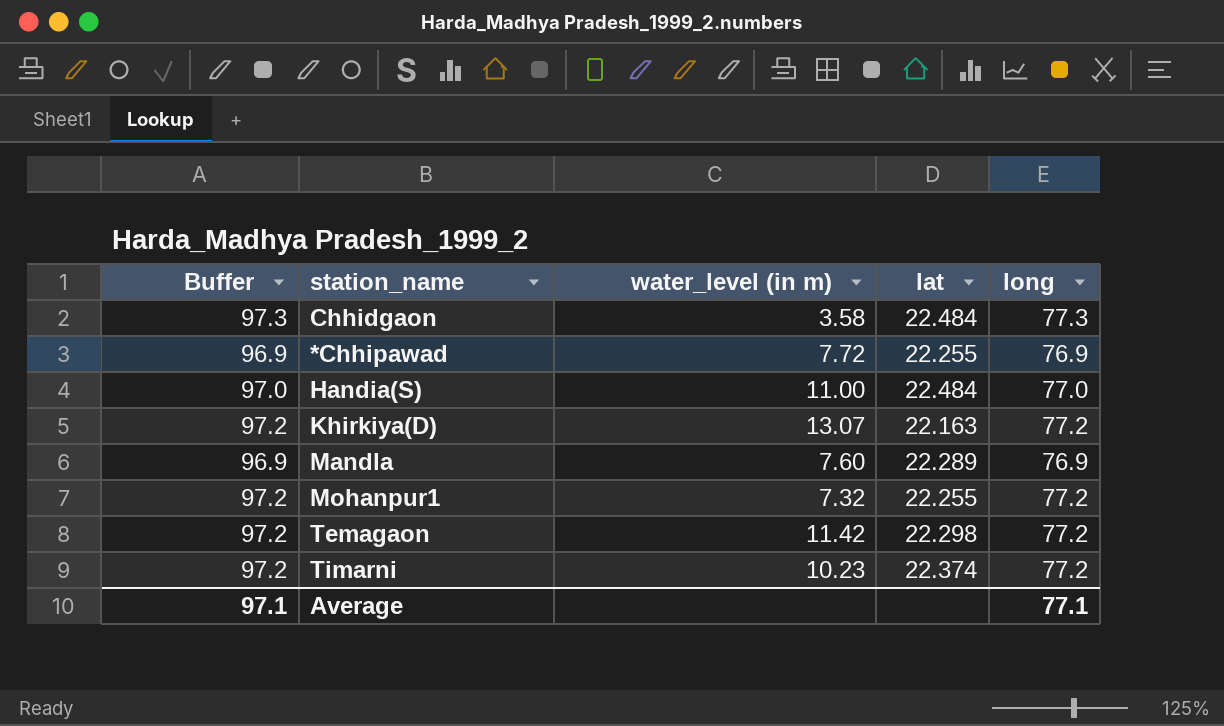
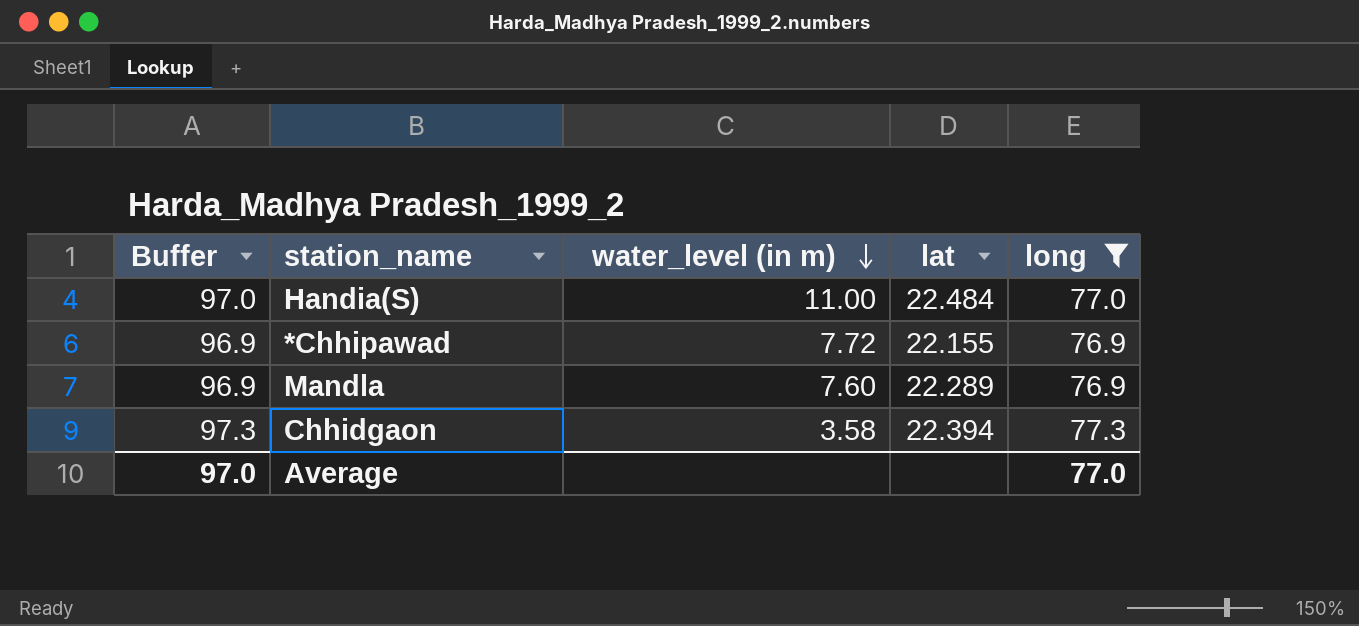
filter: none -> long != 77.2
row order: none -> water_level (in m) descending
*Chhipawad | lat: 22.255 -> 22.155
Chhidgaon | lat: 22.484 -> 22.394
Average | Buffer: 97.1 -> 97.0
Average | long: 77.1 -> 77.0

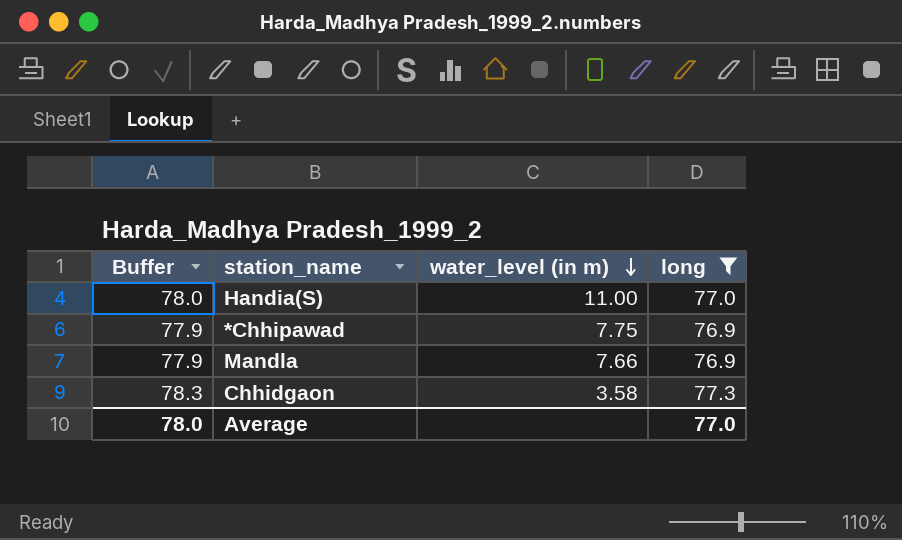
column lat | position: 4 -> none
column Buffer | formula: [long] + 20 -> [long] + 1
*Chhipawad | water_level (in m): 7.72 -> 7.75
Mandla | water_level (in m): 7.60 -> 7.66
Average | Buffer: 97.0 -> 78.0

